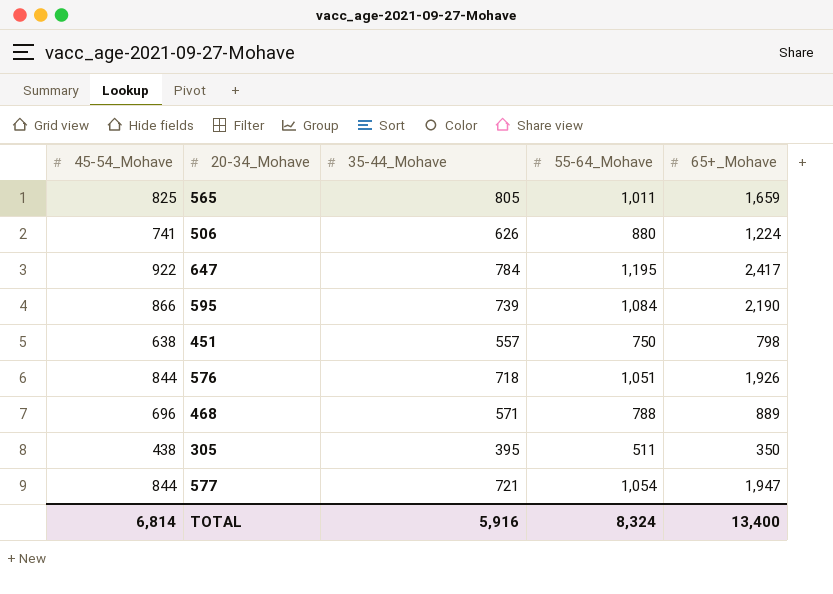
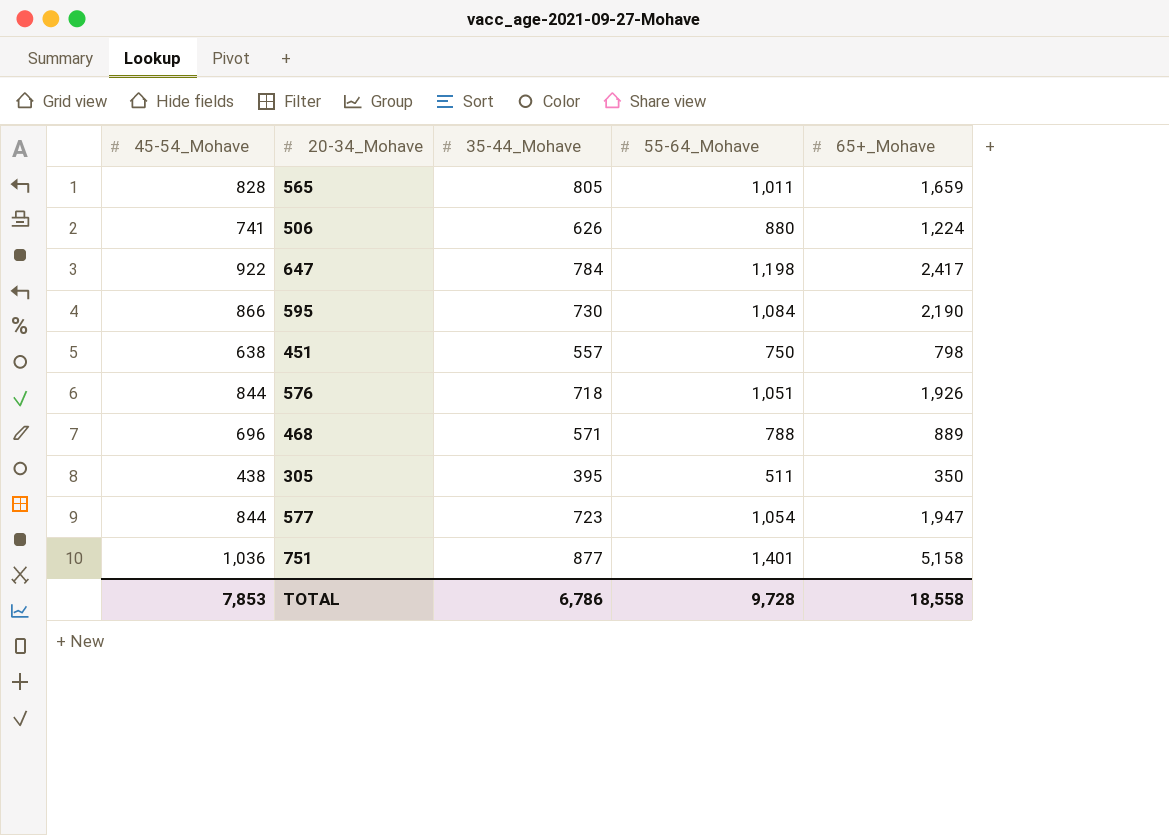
565 | 45-54_Mohave: 825 -> 828
647 | 55-64_Mohave: 1,195 -> 1,198
595 | 35-44_Mohave: 739 -> 730
577 | 35-44_Mohave: 721 -> 723
row 751: none -> 1,036 | 877 | 1,401 | 5,158
TOTAL | 45-54_Mohave: 6,814 -> 7,853
TOTAL | 35-44_Mohave: 5,916 -> 6,786
TOTAL | 55-64_Mohave: 8,324 -> 9,728
TOTAL | 65+_Mohave: 13,400 -> 18,558

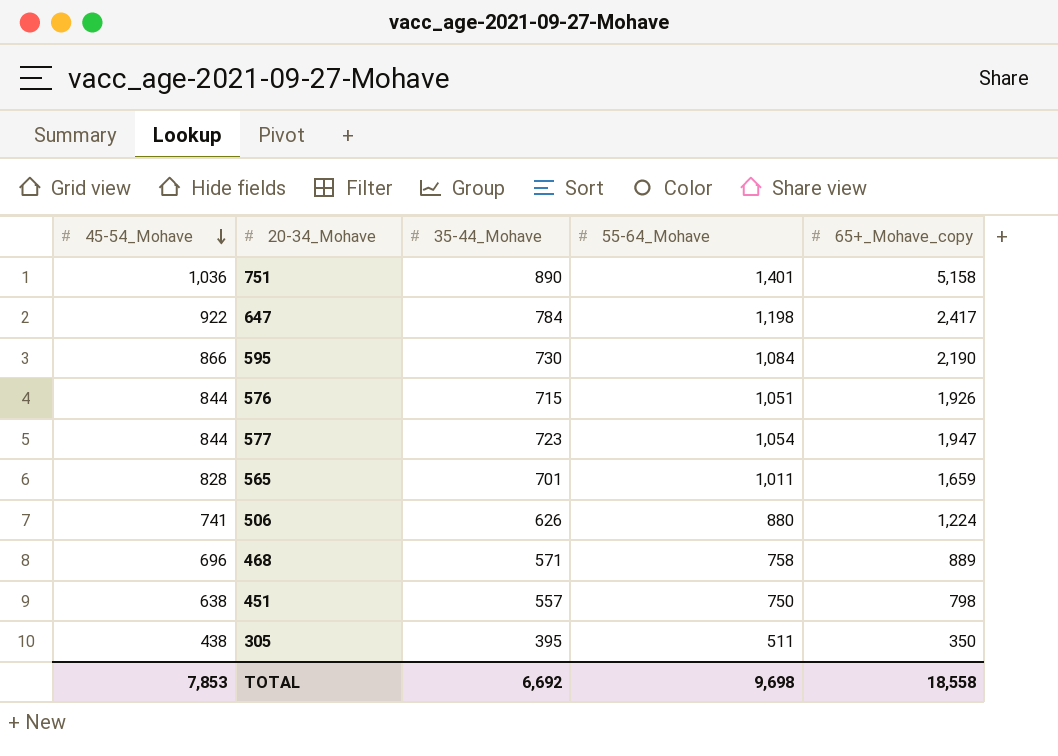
row order: none -> 45-54_Mohave descending
column name: 65+_Mohave -> 65+_Mohave_copy
751 | 35-44_Mohave: 877 -> 890
576 | 35-44_Mohave: 718 -> 715
565 | 35-44_Mohave: 805 -> 701
468 | 55-64_Mohave: 788 -> 758
TOTAL | 35-44_Mohave: 6,786 -> 6,692
TOTAL | 55-64_Mohave: 9,728 -> 9,698

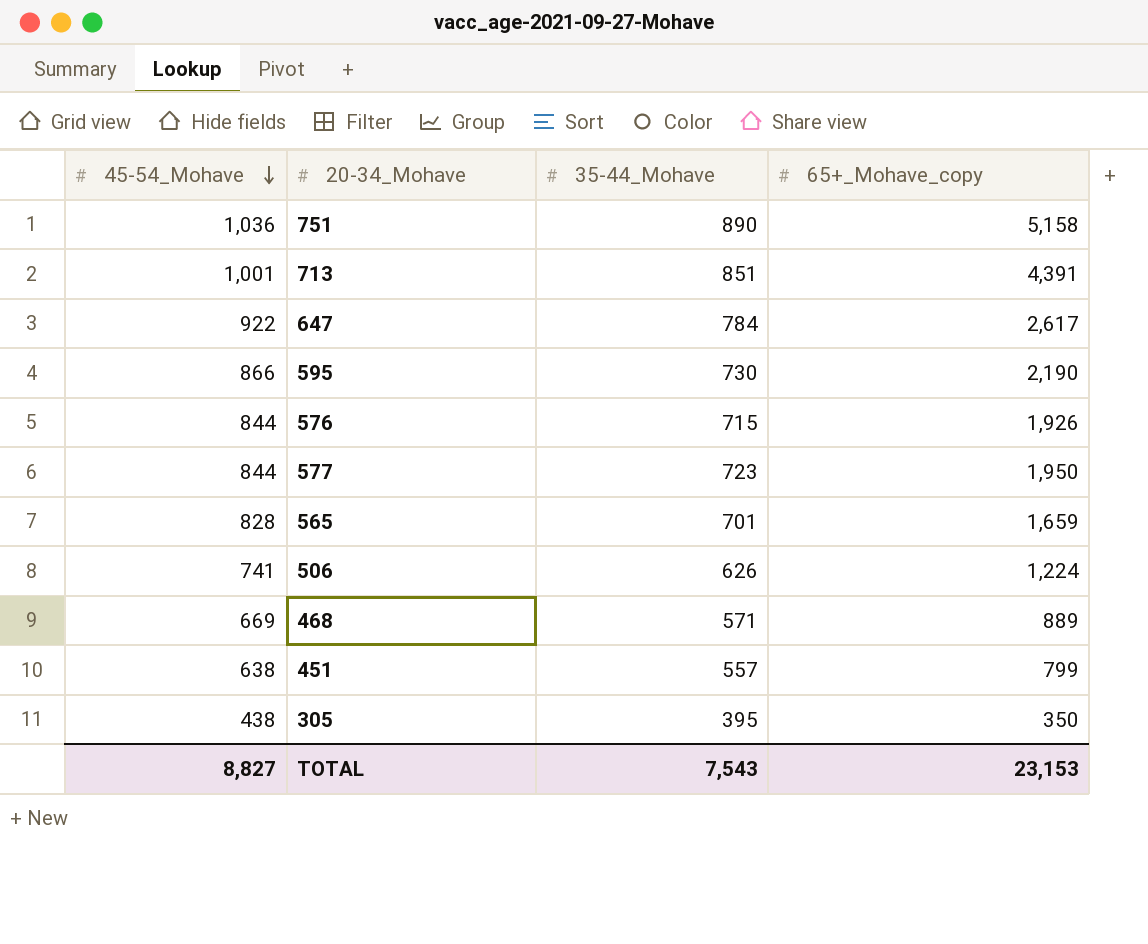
column 55-64_Mohave | position: 4 -> none
row 713: none -> 1,001 | 851 | 4,391
647 | 65+_Mohave_copy: 2,417 -> 2,617
577 | 65+_Mohave_copy: 1,947 -> 1,950
468 | 45-54_Mohave: 696 -> 669
451 | 65+_Mohave_copy: 798 -> 799
TOTAL | 45-54_Mohave: 7,853 -> 8,827
TOTAL | 35-44_Mohave: 6,692 -> 7,543
TOTAL | 65+_Mohave_copy: 18,558 -> 23,153

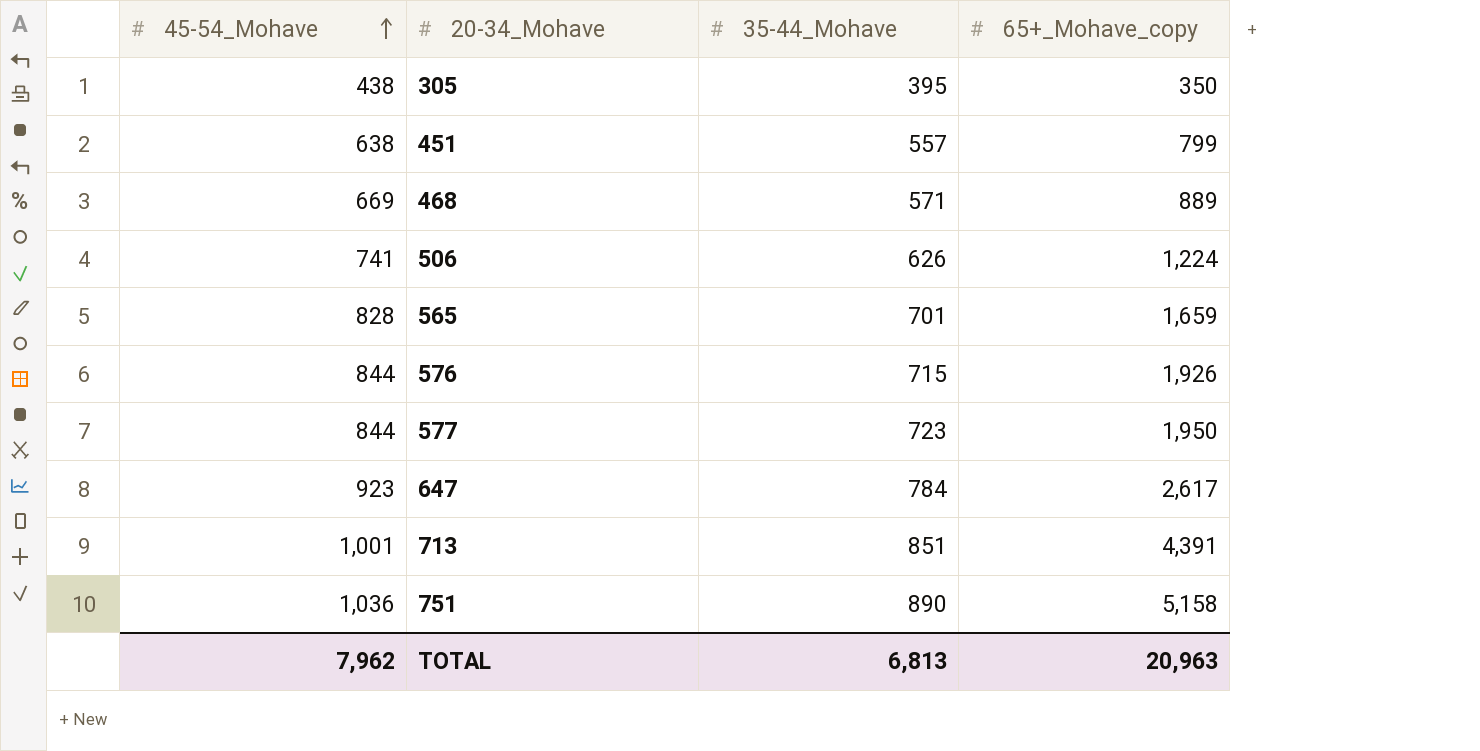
row order: 45-54_Mohave descending -> 45-54_Mohave ascending
row 595: 866 | 730 | 2,190 -> none
647 | 45-54_Mohave: 922 -> 923
TOTAL | 45-54_Mohave: 8,827 -> 7,962
TOTAL | 35-44_Mohave: 7,543 -> 6,813
TOTAL | 65+_Mohave_copy: 23,153 -> 20,963

